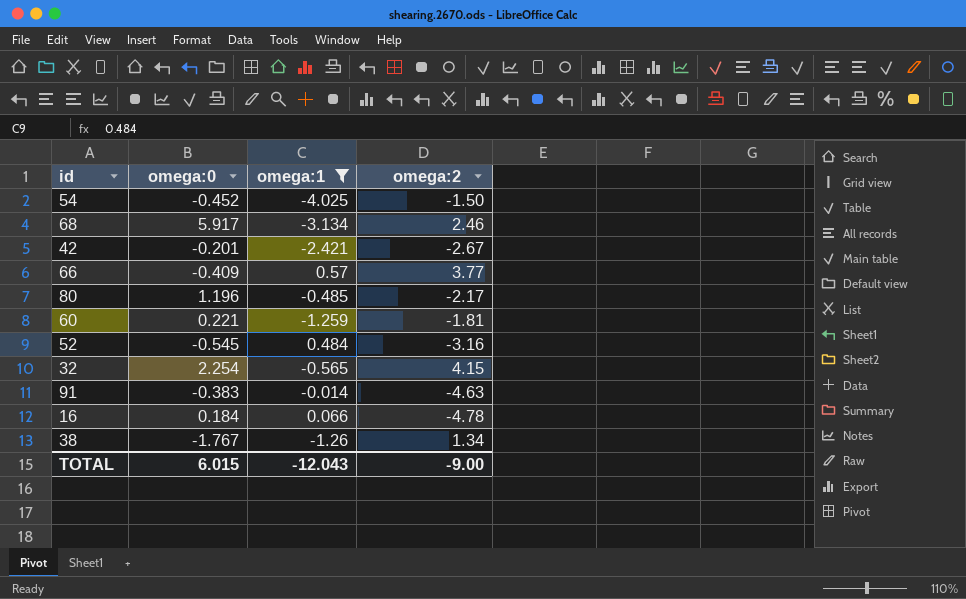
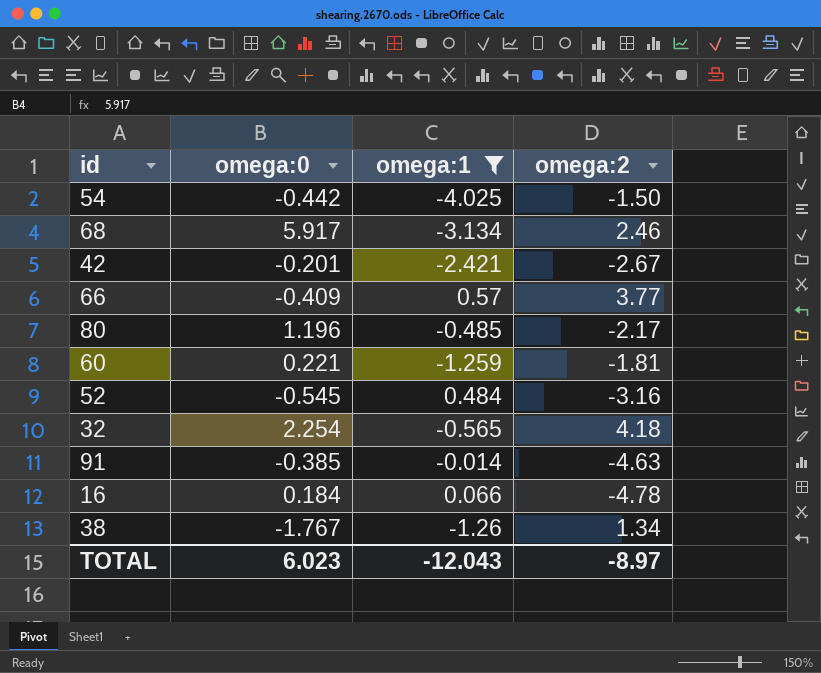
54 | omega:0: -0.452 -> -0.442
32 | omega:2: 4.15 -> 4.18
91 | omega:0: -0.383 -> -0.385
TOTAL | omega:0: 6.015 -> 6.023
TOTAL | omega:2: -9.00 -> -8.97

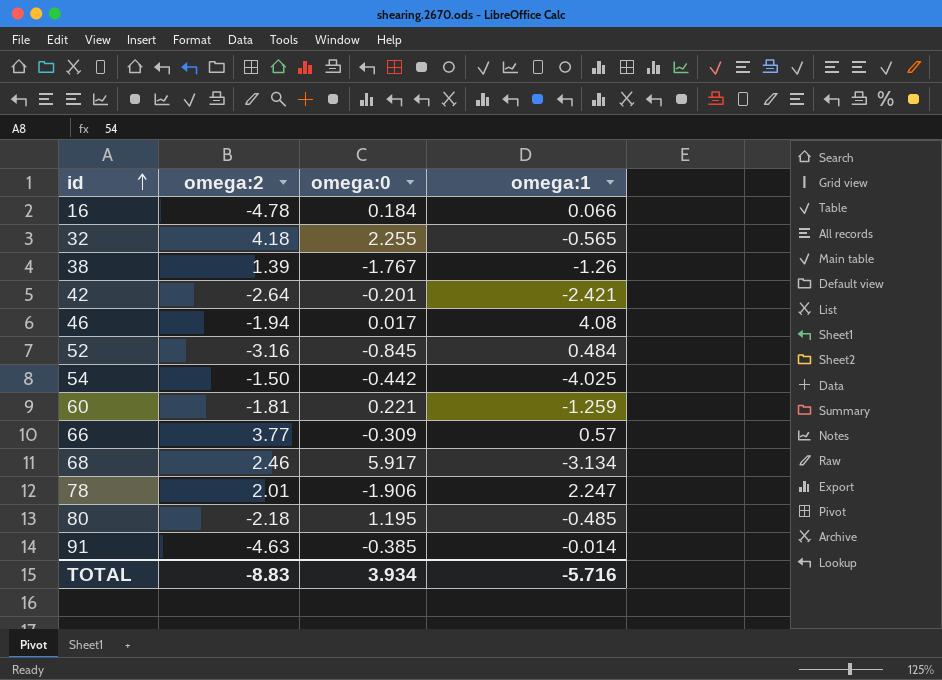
filter: omega:1 <= 0.57 -> none
row order: none -> id ascending
column omega:2 | position: 4 -> 2
32 | omega:0: 2.254 -> 2.255
38 | omega:2: 1.34 -> 1.39
42 | omega:2: -2.67 -> -2.64
52 | omega:0: -0.545 -> -0.845
66 | omega:0: -0.409 -> -0.309
80 | omega:2: -2.17 -> -2.18
80 | omega:0: 1.196 -> 1.195
TOTAL | omega:2: -8.97 -> -8.83
TOTAL | omega:0: 6.023 -> 3.934
TOTAL | omega:1: -12.043 -> -5.716

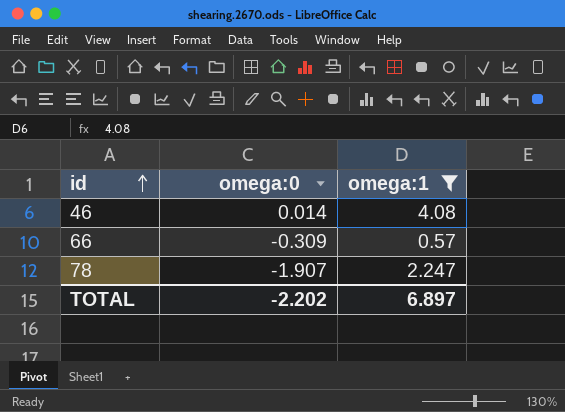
filter: none -> omega:1 >= 0.57
column omega:2 | position: 2 -> none
46 | omega:0: 0.017 -> 0.014
78 | omega:0: -1.906 -> -1.907
TOTAL | omega:0: 3.934 -> -2.202
TOTAL | omega:1: -5.716 -> 6.897

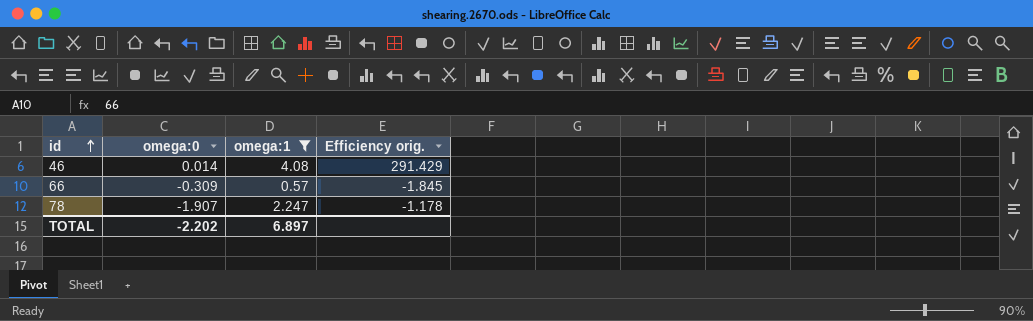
column Efficiency orig. | formula: none -> [omega:1] / [omega:0]

